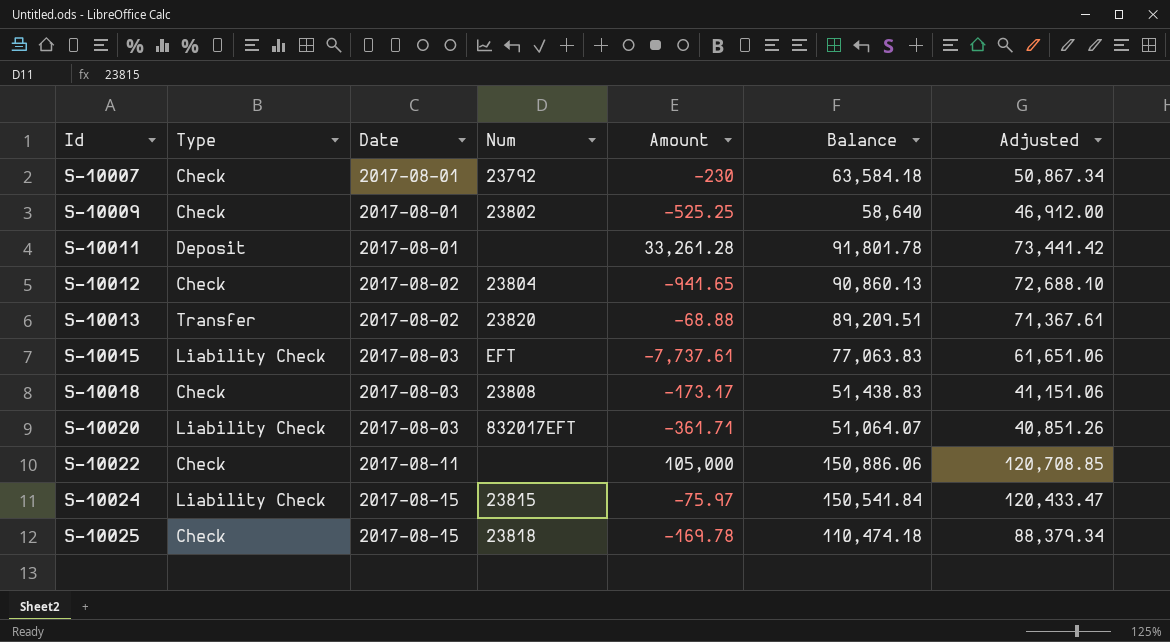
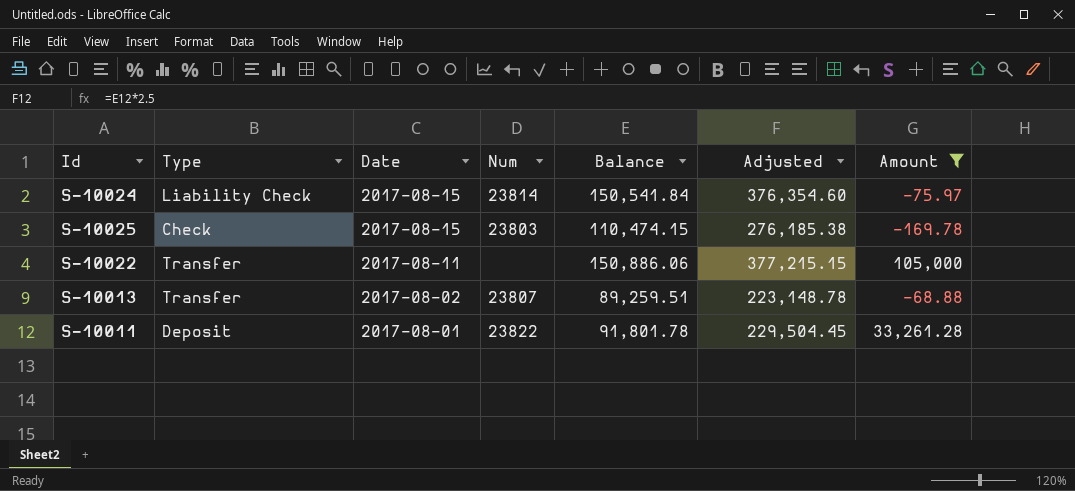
filter: none -> Amount >= -169.78
row order: Id ascending -> Date descending
column Adjusted | formula: [Balance] * 0.8 -> [Balance] * 2.5
column Amount | position: 5 -> 7
S-10024 | Num: 23815 -> 23814
S-10025 | Num: 23818 -> 23803
S-10025 | Balance: 110,474.18 -> 110,474.15
S-10022 | Type: Check -> Transfer
S-10013 | Num: 23820 -> 23807
S-10013 | Balance: 89,209.51 -> 89,259.51
S-10011 | Num: none -> 23822

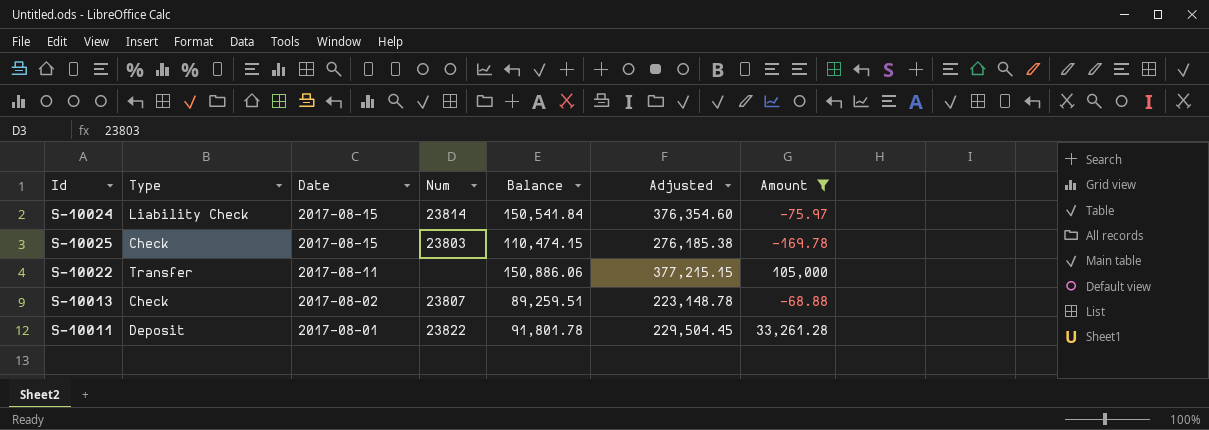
S-10013 | Type: Transfer -> Check

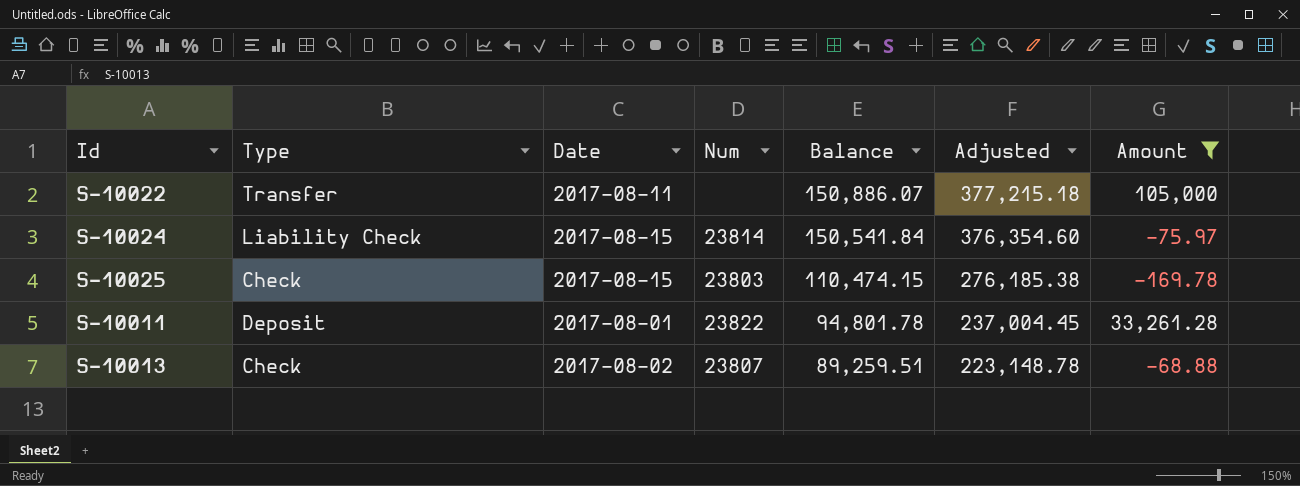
row order: Date descending -> Balance descending
S-10022 | Balance: 150,886.06 -> 150,886.07
S-10022 | Adjusted: 377,215.15 -> 377,215.18
S-10011 | Balance: 91,801.78 -> 94,801.78
S-10011 | Adjusted: 229,504.45 -> 237,004.45

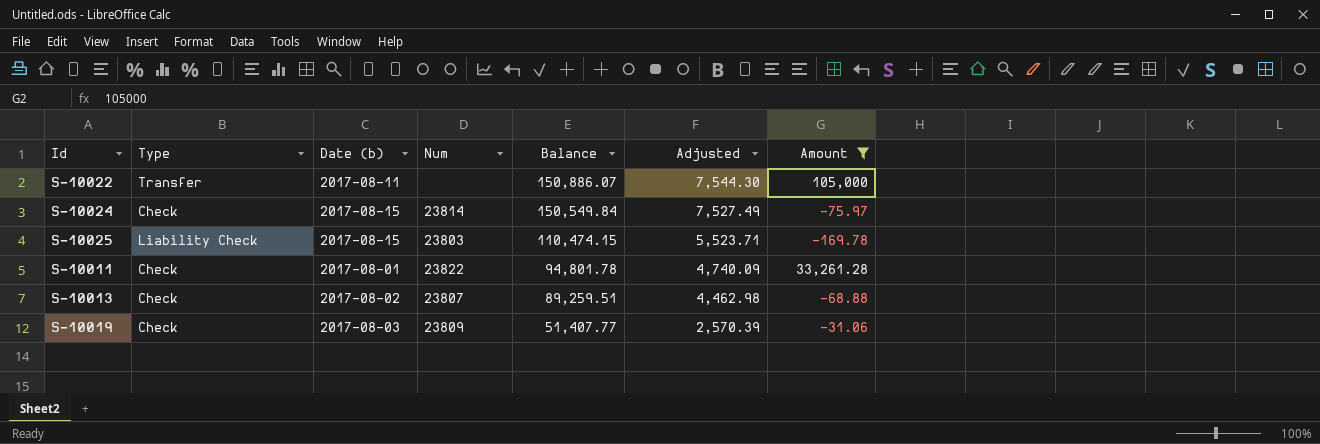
column name: Date -> Date (b)
column Adjusted | formula: [Balance] * 2.5 -> [Balance] * 0.05
S-10024 | Type: Liability Check -> Check
S-10024 | Balance: 150,541.84 -> 150,549.84
S-10025 | Type: Check -> Liability Check
S-10011 | Type: Deposit -> Check
row S-10019: none -> Check | 2017-08-03 | 23809 | 51,407.77 | 2,570.39 | -31.06

